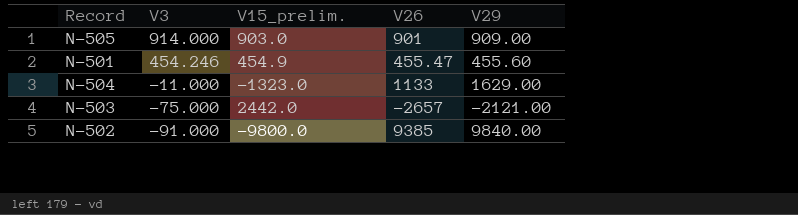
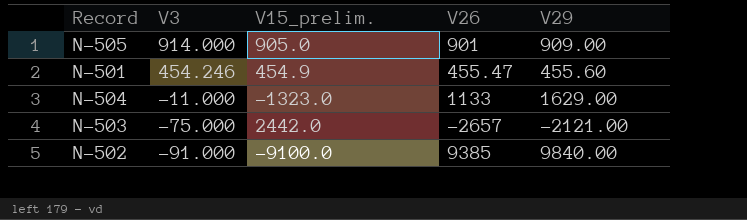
N-505 | V15_prelim.: 903.0 -> 905.0
N-502 | V15_prelim.: -9800.0 -> -9100.0

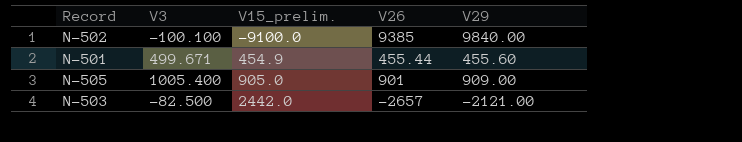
row order: V3 descending -> V15_prelim. ascending
row N-504: -11.000 | -1323.0 | 1133 | 1629.00 -> none
N-502 | V3: -91.000 -> -100.100
N-501 | V3: 454.246 -> 499.671
N-501 | V26: 455.47 -> 455.44
N-505 | V3: 914.000 -> 1005.400
N-503 | V3: -75.000 -> -82.500

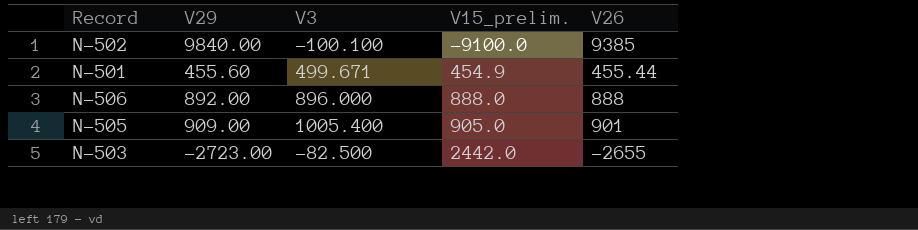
column V29 | position: 5 -> 2
row N-506: none -> 892.00 | 896.000 | 888.0 | 888
N-503 | V29: -2121.00 -> -2723.00
N-503 | V26: -2657 -> -2655

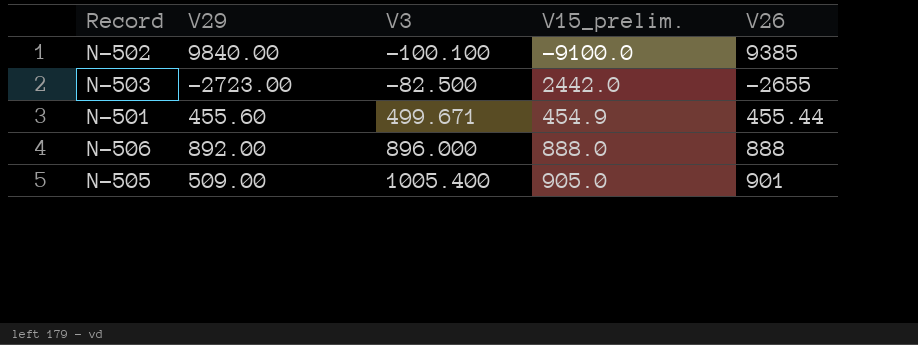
row order: V15_prelim. ascending -> V3 ascending
N-505 | V29: 909.00 -> 509.00

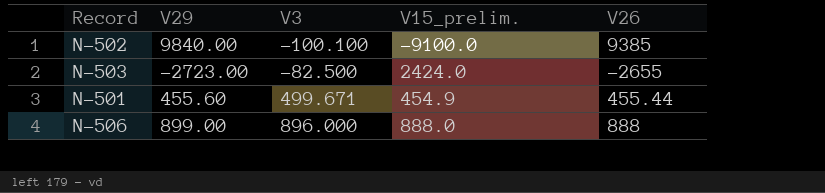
row N-505: 509.00 | 1005.400 | 905.0 | 901 -> none
N-503 | V15_prelim.: 2442.0 -> 2424.0
N-506 | V29: 892.00 -> 899.00

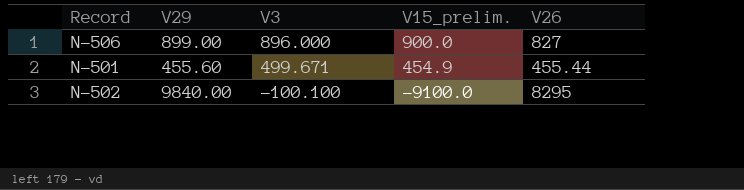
row order: V3 ascending -> V3 descending
row N-503: -2723.00 | -82.500 | 2424.0 | -2655 -> none
N-506 | V15_prelim.: 888.0 -> 900.0
N-506 | V26: 888 -> 827
N-502 | V26: 9385 -> 8295

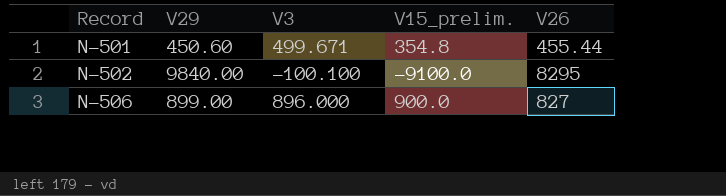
row order: V3 descending -> Record ascending
N-501 | V29: 455.60 -> 450.60
N-501 | V15_prelim.: 454.9 -> 354.8

